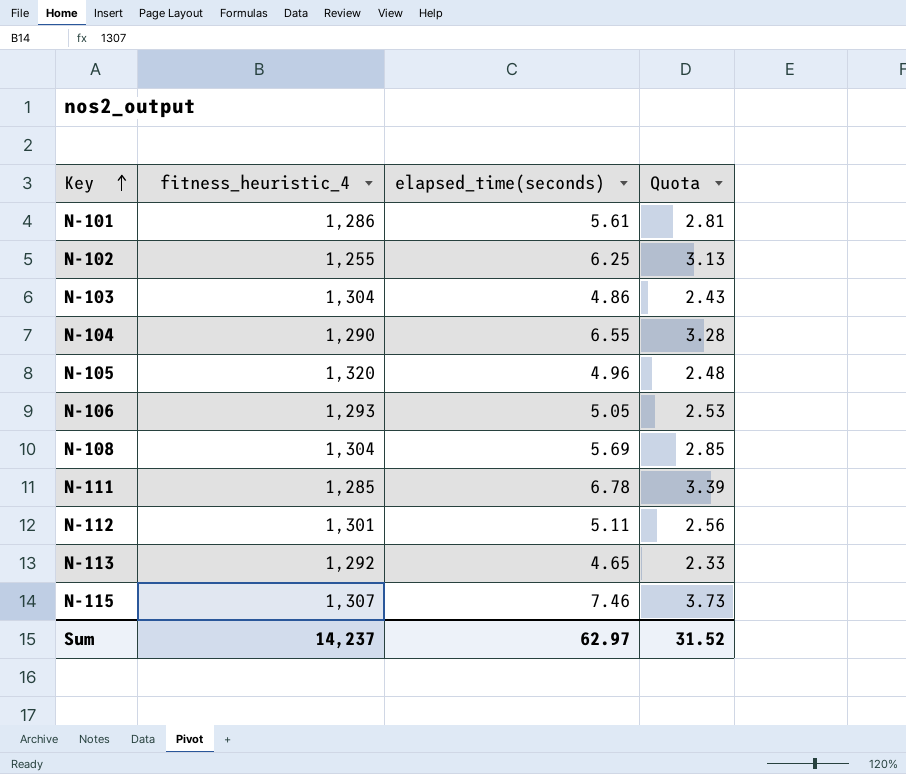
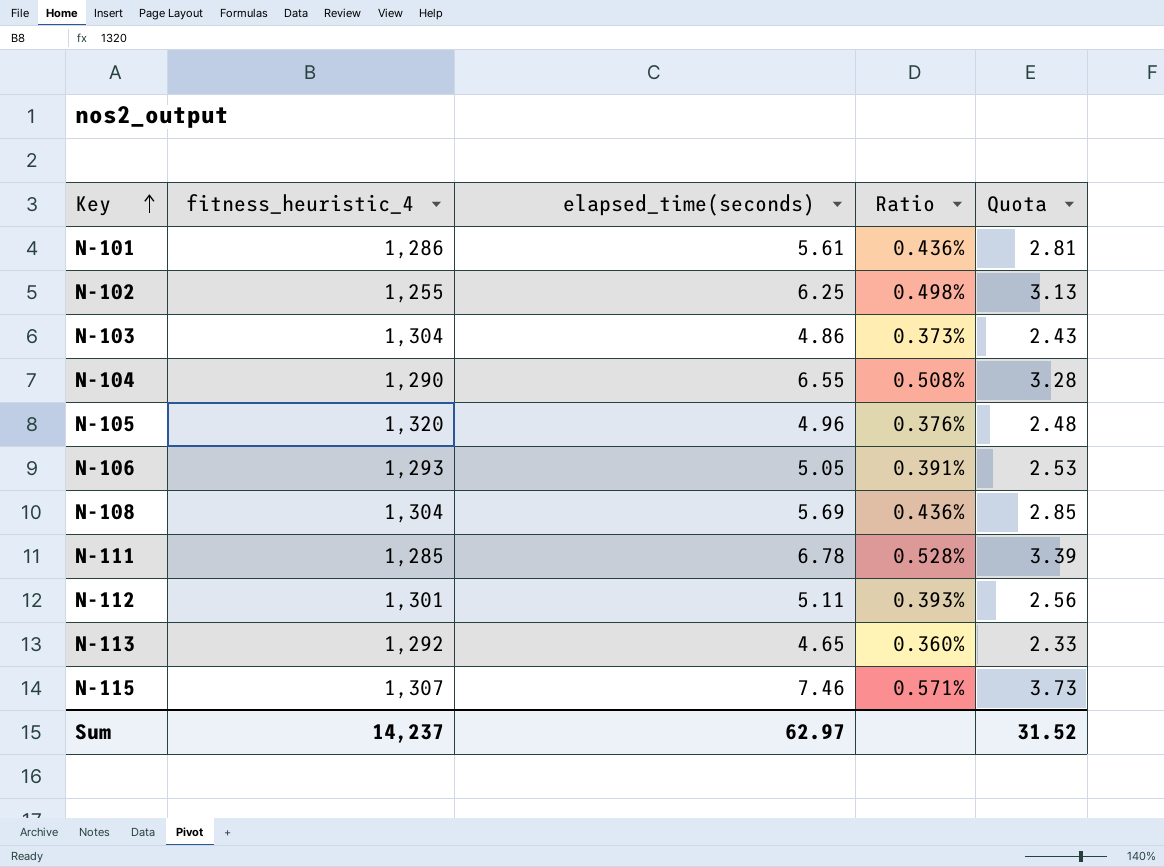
column Ratio | formula: none -> [elapsed_time(seconds)] / [fitness_heuristic_4]

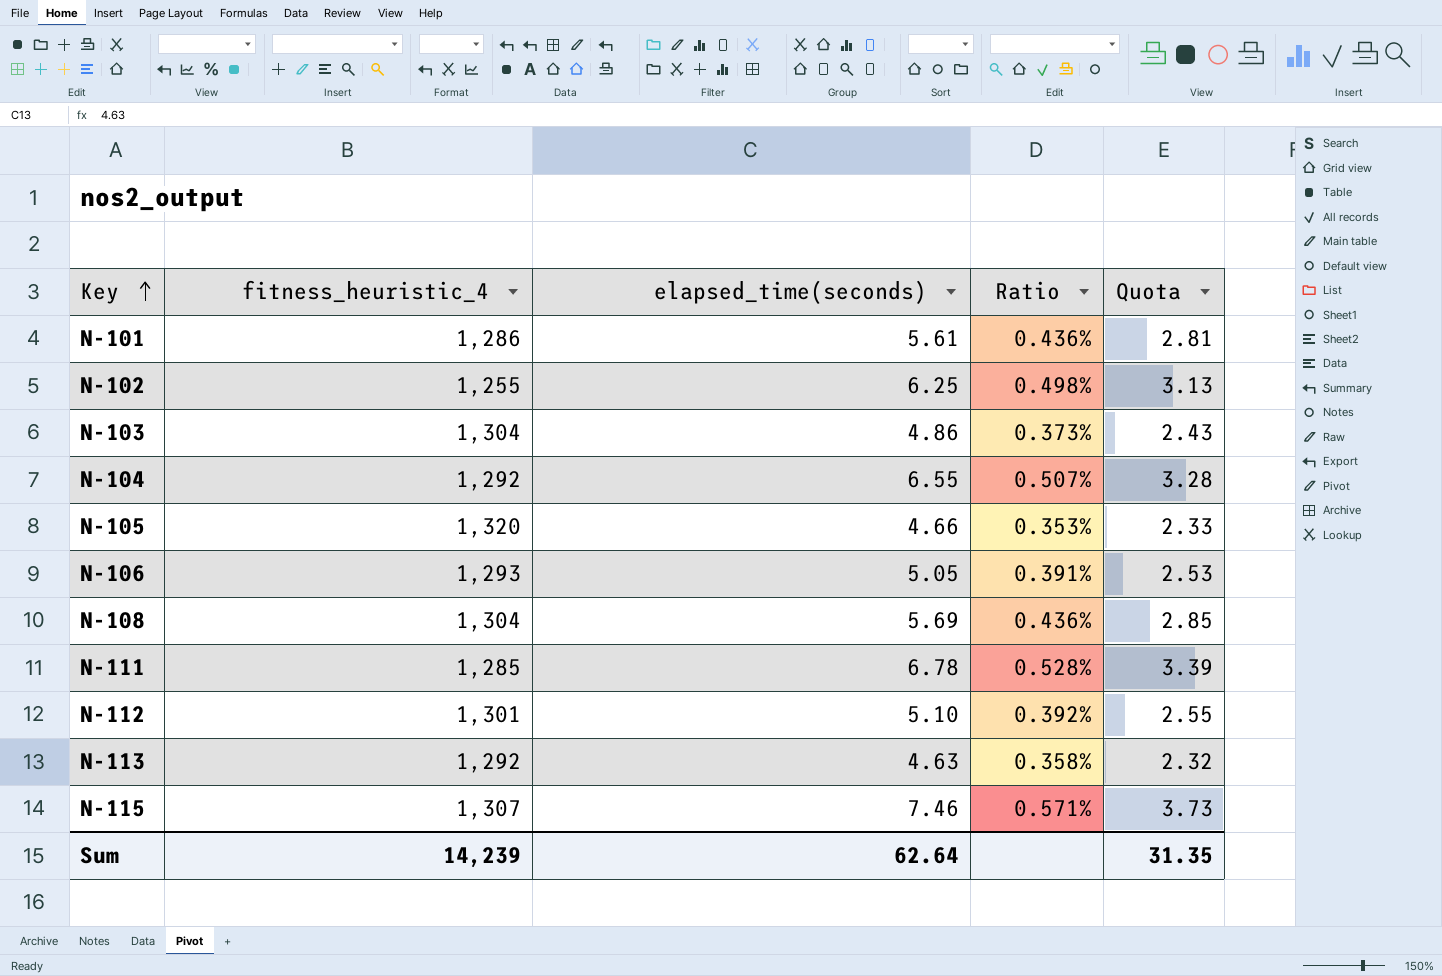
N-104 | fitness_heuristic_4: 1,290 -> 1,292
N-104 | Ratio: 0.508% -> 0.507%
N-105 | elapsed_time(seconds): 4.96 -> 4.66
N-105 | Ratio: 0.376% -> 0.353%
N-105 | Quota: 2.48 -> 2.33
N-112 | elapsed_time(seconds): 5.11 -> 5.10
N-112 | Ratio: 0.393% -> 0.392%
N-112 | Quota: 2.56 -> 2.55
N-113 | elapsed_time(seconds): 4.65 -> 4.63
N-113 | Ratio: 0.360% -> 0.358%
N-113 | Quota: 2.33 -> 2.32
Sum | fitness_heuristic_4: 14,237 -> 14,239
Sum | elapsed_time(seconds): 62.97 -> 62.64
Sum | Quota: 31.52 -> 31.35

